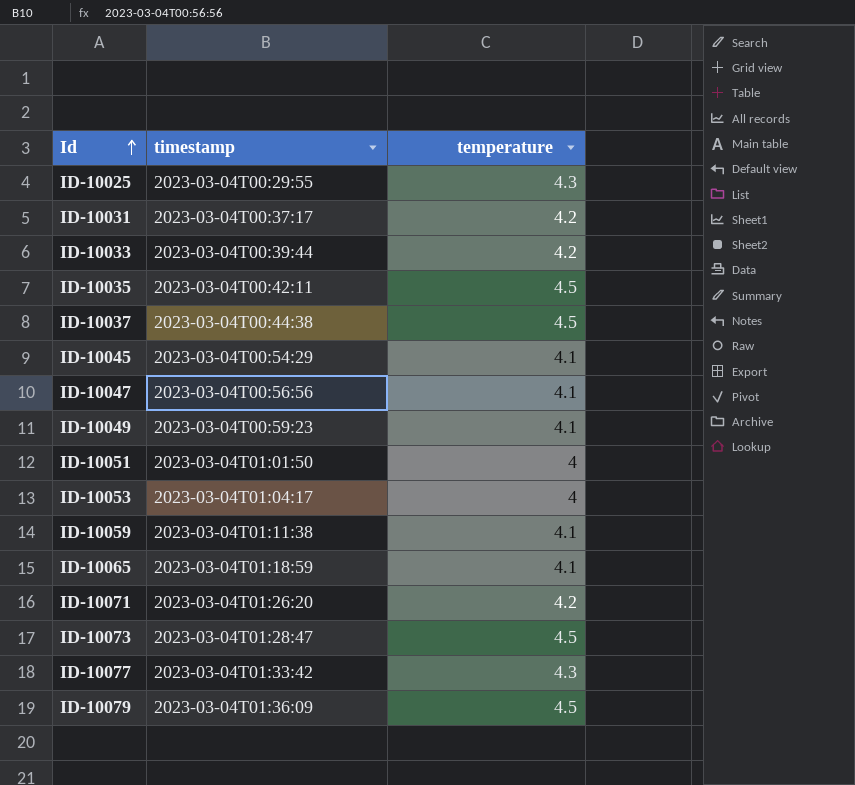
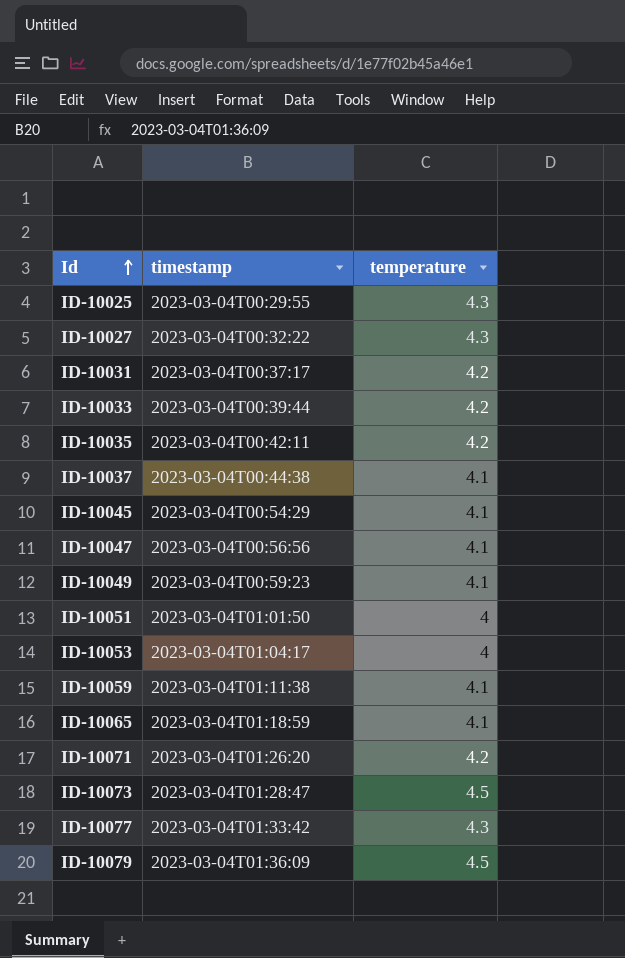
row ID-10027: none -> 2023-03-04T00:32:22 | 4.3
ID-10035 | temperature: 4.5 -> 4.2
ID-10037 | temperature: 4.5 -> 4.1

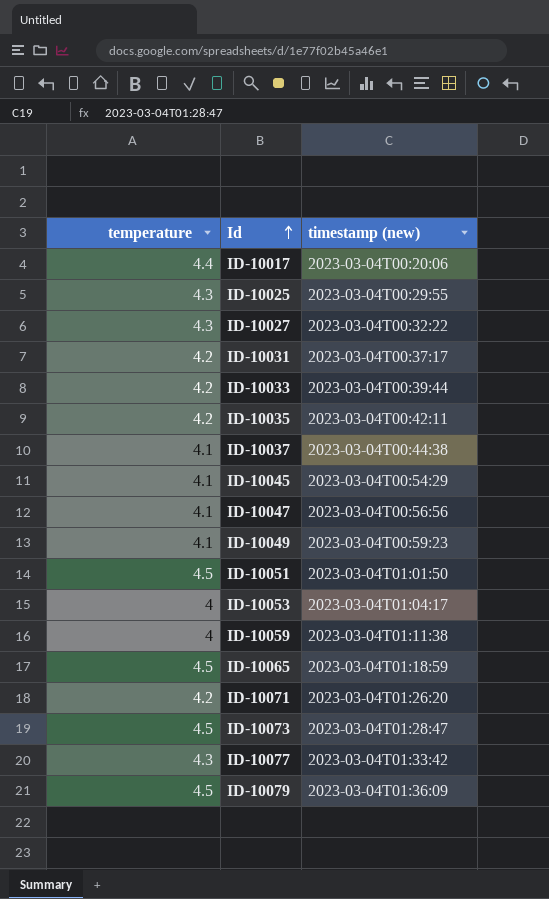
column temperature | position: 3 -> 1
column name: timestamp -> timestamp (new)
row ID-10017: none -> 4.4 | 2023-03-04T00:20:06
ID-10051 | temperature: 4 -> 4.5
ID-10059 | temperature: 4.1 -> 4
ID-10065 | temperature: 4.1 -> 4.5

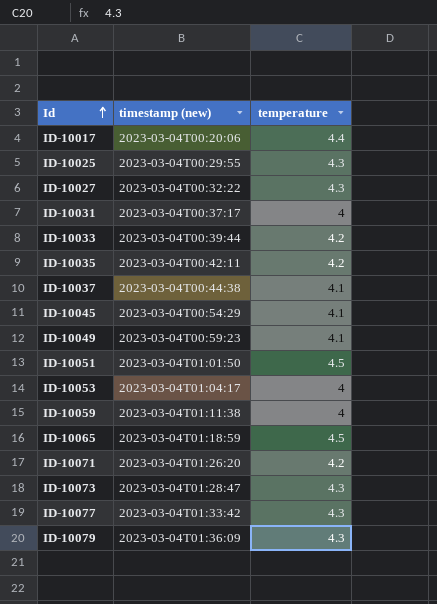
column temperature | position: 1 -> 3
row ID-10047: 4.1 | 2023-03-04T00:56:56 -> none
ID-10031 | temperature: 4.2 -> 4
ID-10073 | temperature: 4.5 -> 4.3
ID-10079 | temperature: 4.5 -> 4.3

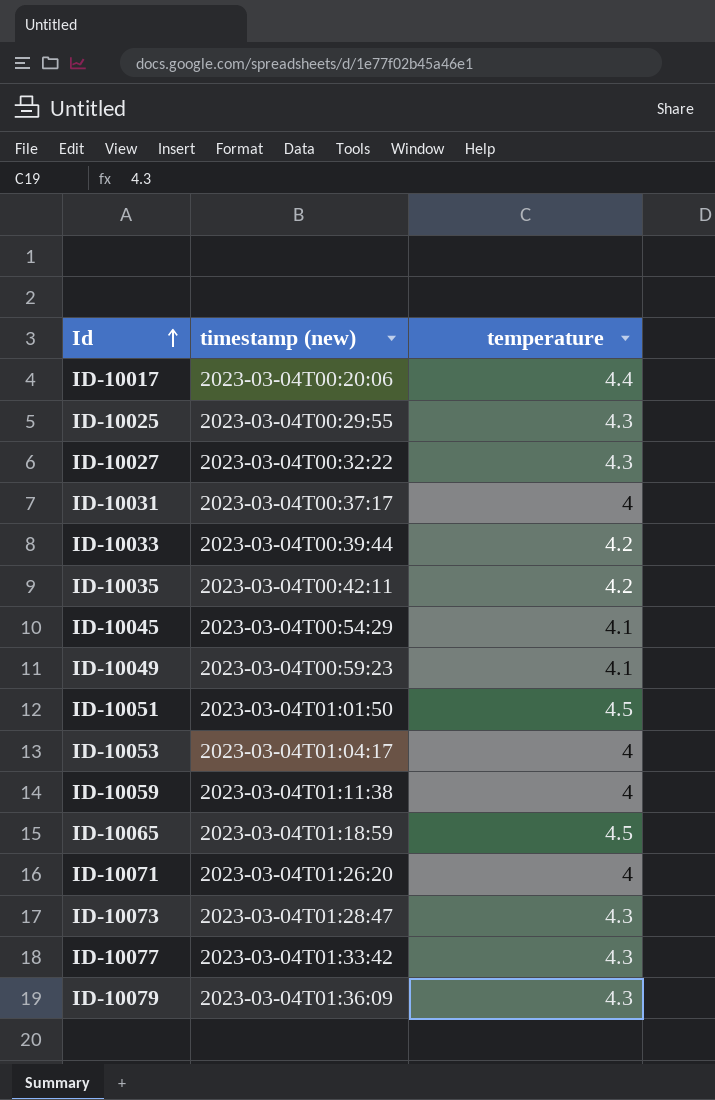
row ID-10037: 2023-03-04T00:44:38 | 4.1 -> none
ID-10071 | temperature: 4.2 -> 4

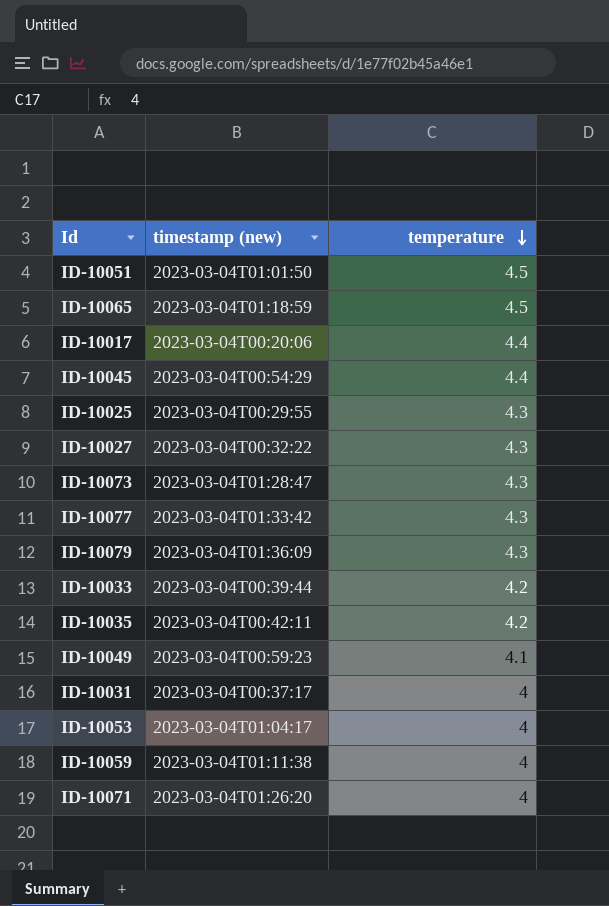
row order: Id ascending -> temperature descending
ID-10045 | temperature: 4.1 -> 4.4

